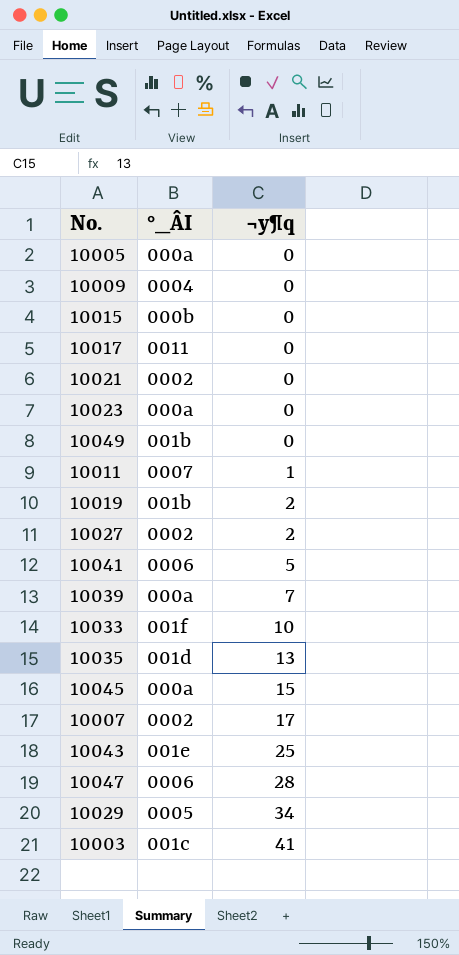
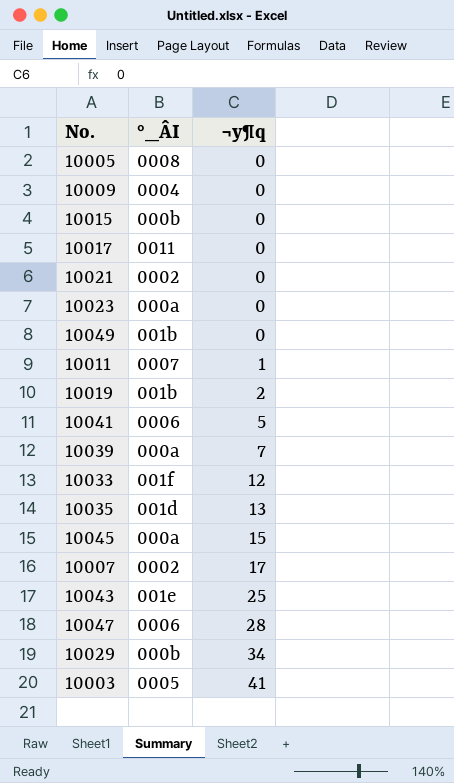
row 10027: 0002 | 2 -> none
10005 | °_ÂI: 000a -> 0008
10033 | ¬y¶q: 10 -> 12
10029 | °_ÂI: 0005 -> 000b
10003 | °_ÂI: 001c -> 0005

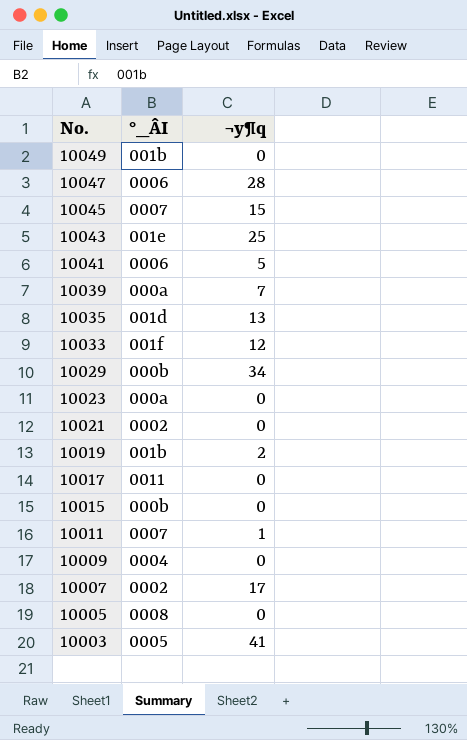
row order: ¬y¶q ascending -> No. descending
10045 | °_ÂI: 000a -> 0007

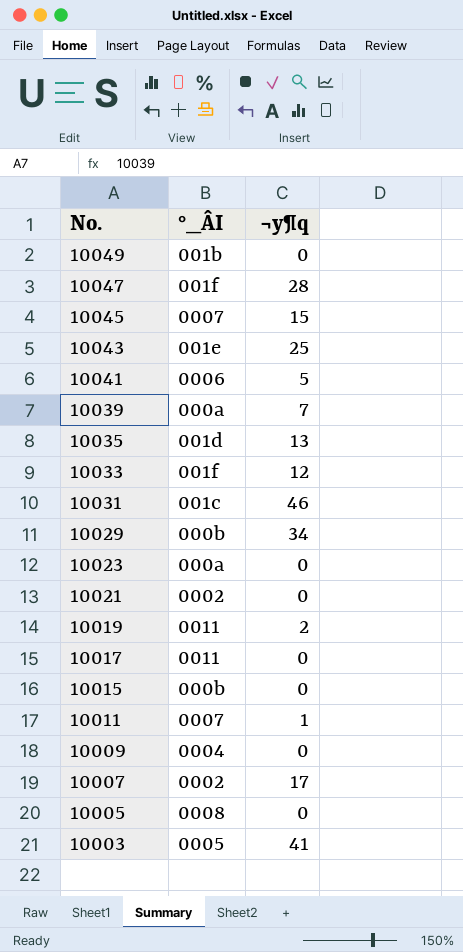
10047 | °_ÂI: 0006 -> 001f
row 10031: none -> 001c | 46
10019 | °_ÂI: 001b -> 0011

